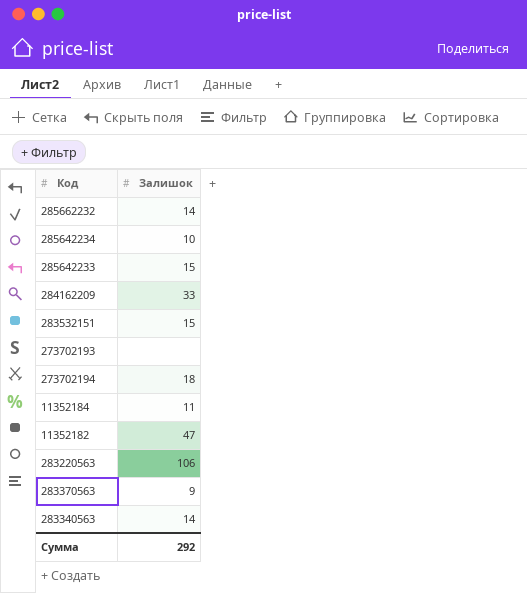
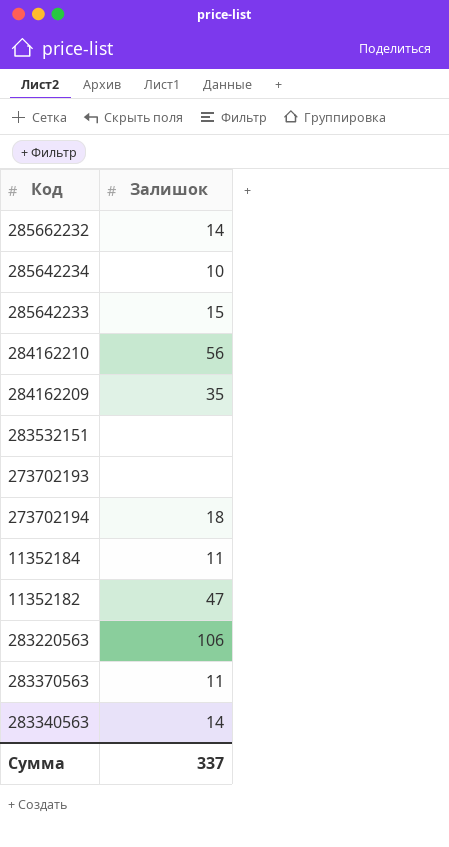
row 284162210: none -> 56
284162209 | Залишок: 33 -> 35
283532151 | Залишок: 15 -> none
283370563 | Залишок: 9 -> 11
Сумма | Залишок: 292 -> 337

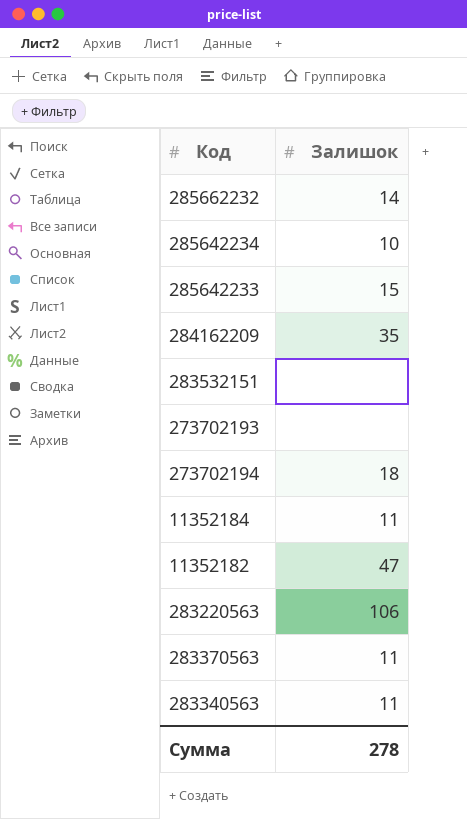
row 284162210: 56 -> none
283340563 | Залишок: 14 -> 11
Сумма | Залишок: 337 -> 278

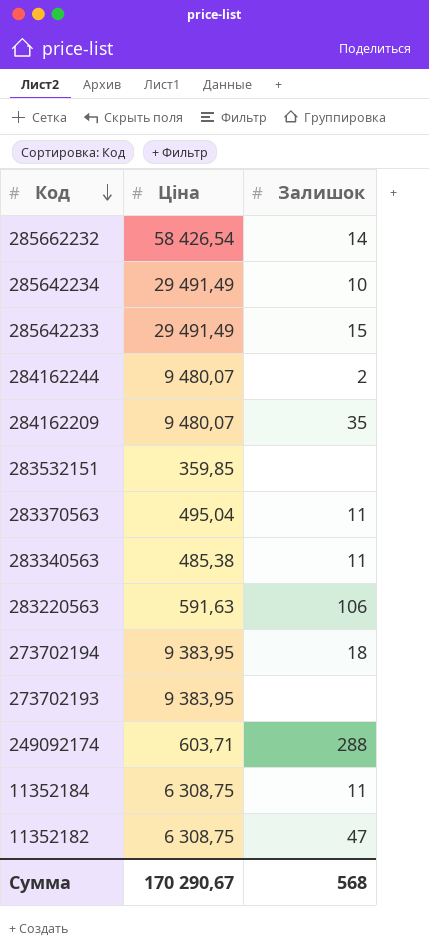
row order: none -> Код descending
column Ціна | position: none -> 2
row 284162244: none -> 9 480,07 | 2
row 249092174: none -> 603,71 | 288
Сумма | Залишок: 278 -> 568

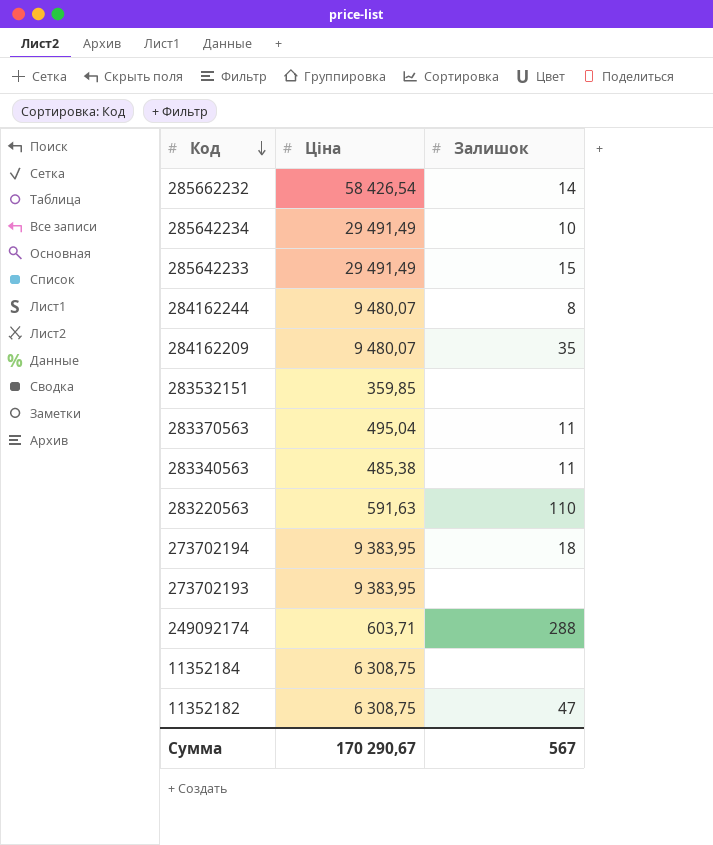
284162244 | Залишок: 2 -> 8
283220563 | Залишок: 106 -> 110
11352184 | Залишок: 11 -> none
Сумма | Залишок: 568 -> 567

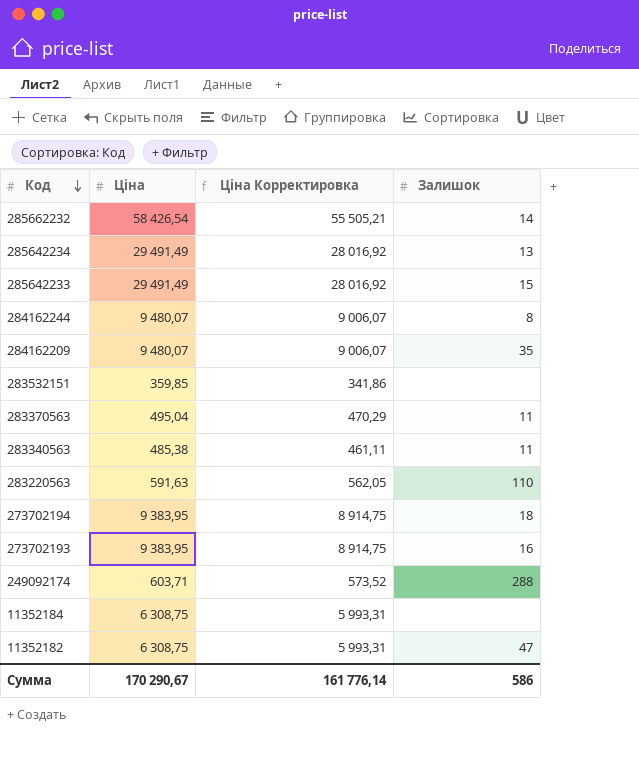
column Ціна Корректировка | formula: none -> [Ціна] * 0,95
285642234 | Залишок: 10 -> 13
273702193 | Залишок: none -> 16
Сумма | Залишок: 567 -> 586

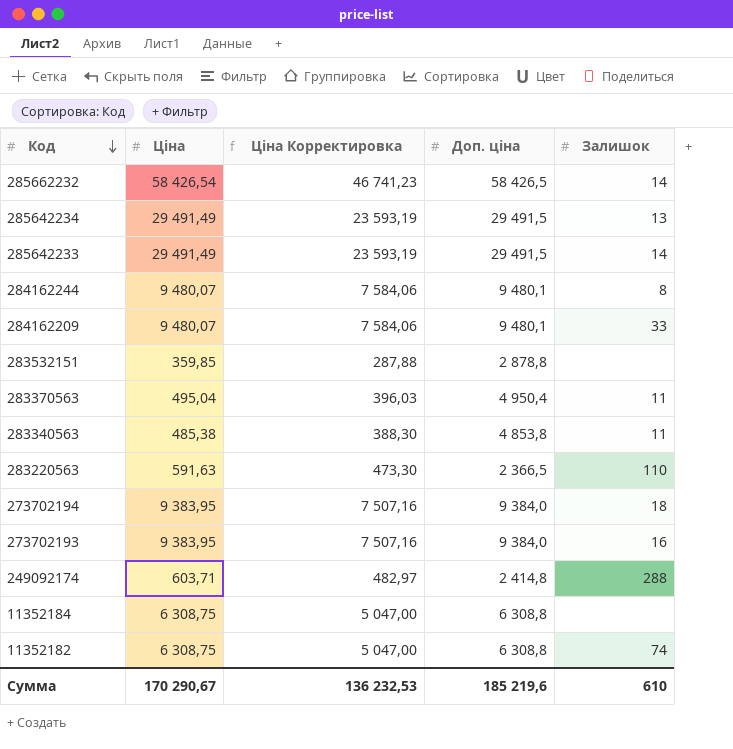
column Ціна Корректировка | formula: [Ціна] * 0,95 -> [Ціна] * 0,8
column Доп. ціна | position: none -> 4
285642233 | Залишок: 15 -> 14
284162209 | Залишок: 35 -> 33
11352182 | Залишок: 47 -> 74
Сумма | Ціна Корректировка: 161 776,14 -> 136 232,53
Сумма | Залишок: 586 -> 610

